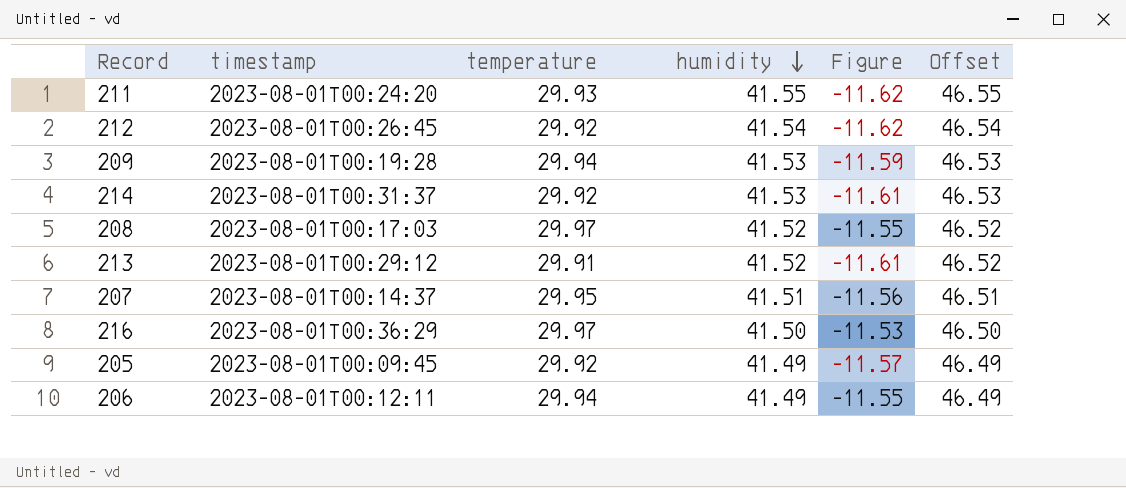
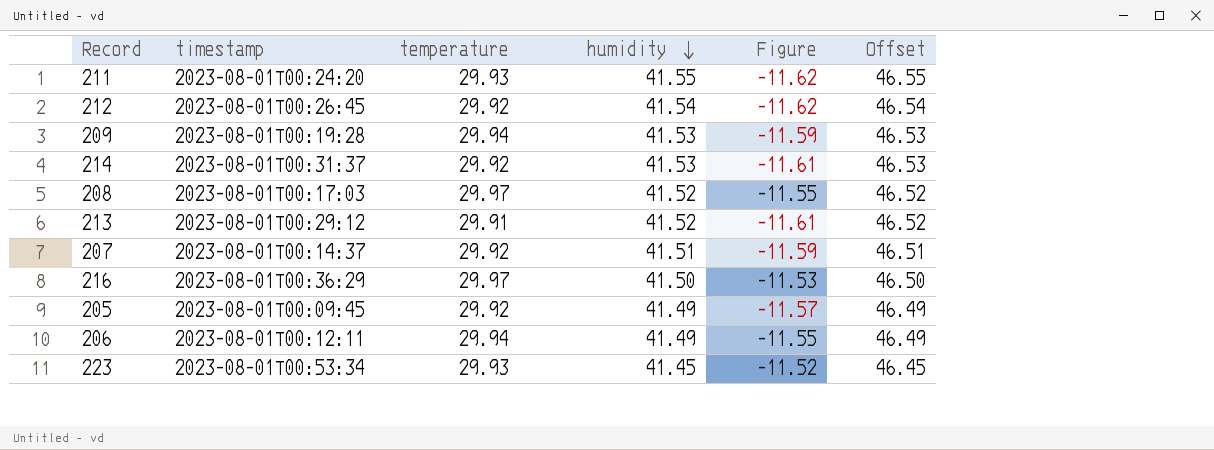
207 | temperature: 29.95 -> 29.92
207 | Figure: -11.56 -> -11.59
row 223: none -> 2023-08-01T00:53:34 | 29.93 | 41.45 | -11.52 | 46.45

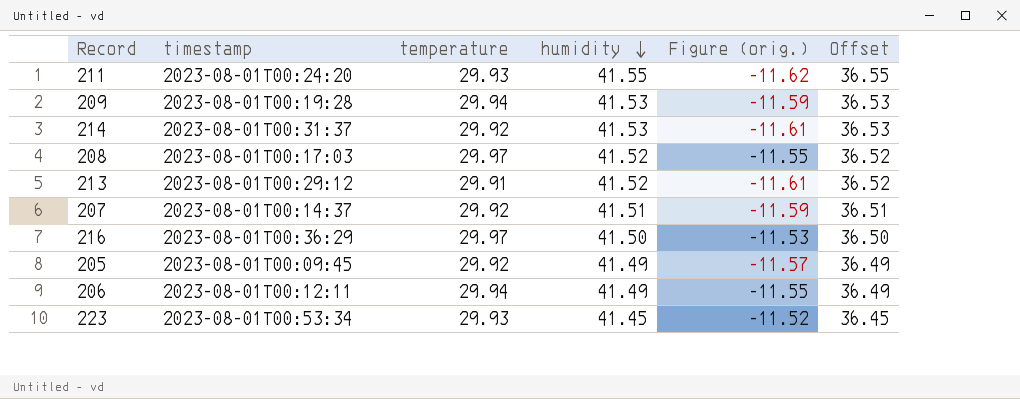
column name: Figure -> Figure (orig.)
column Offset | formula: [humidity] + 5 -> [humidity] - 5
row 212: 2023-08-01T00:26:45 | 29.92 | 41.54 | -11.62 | 46.54 -> none

